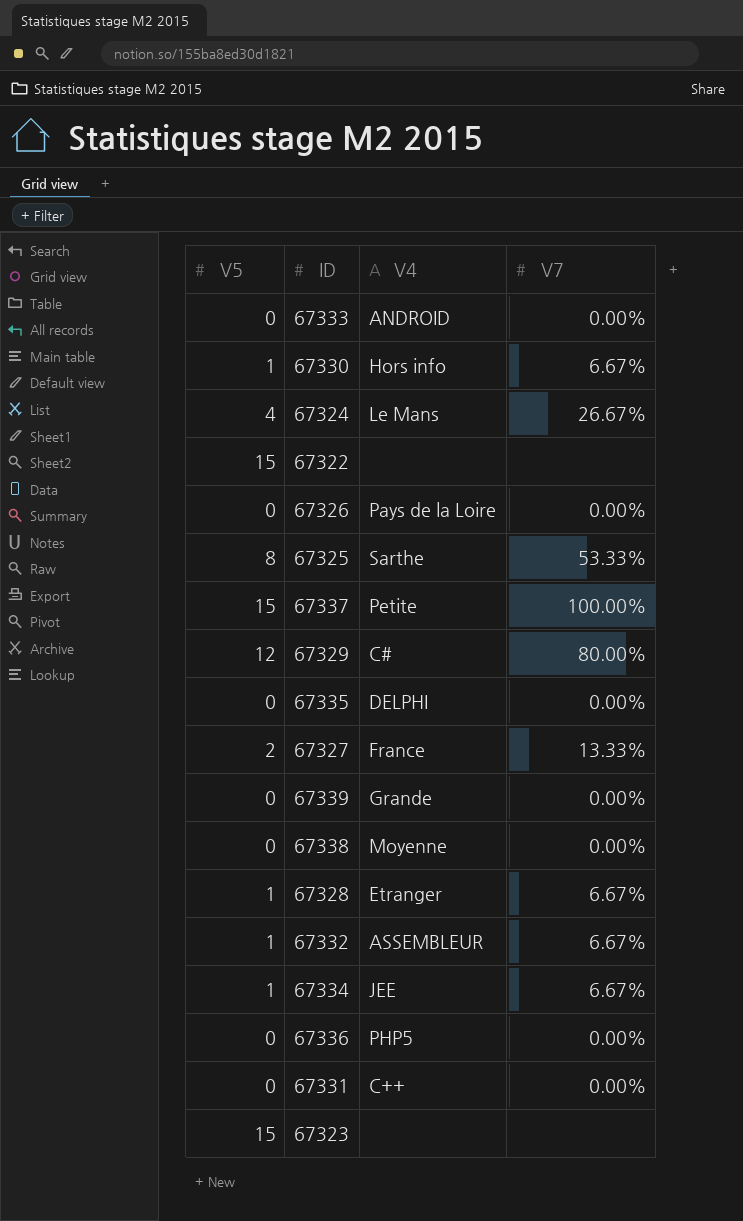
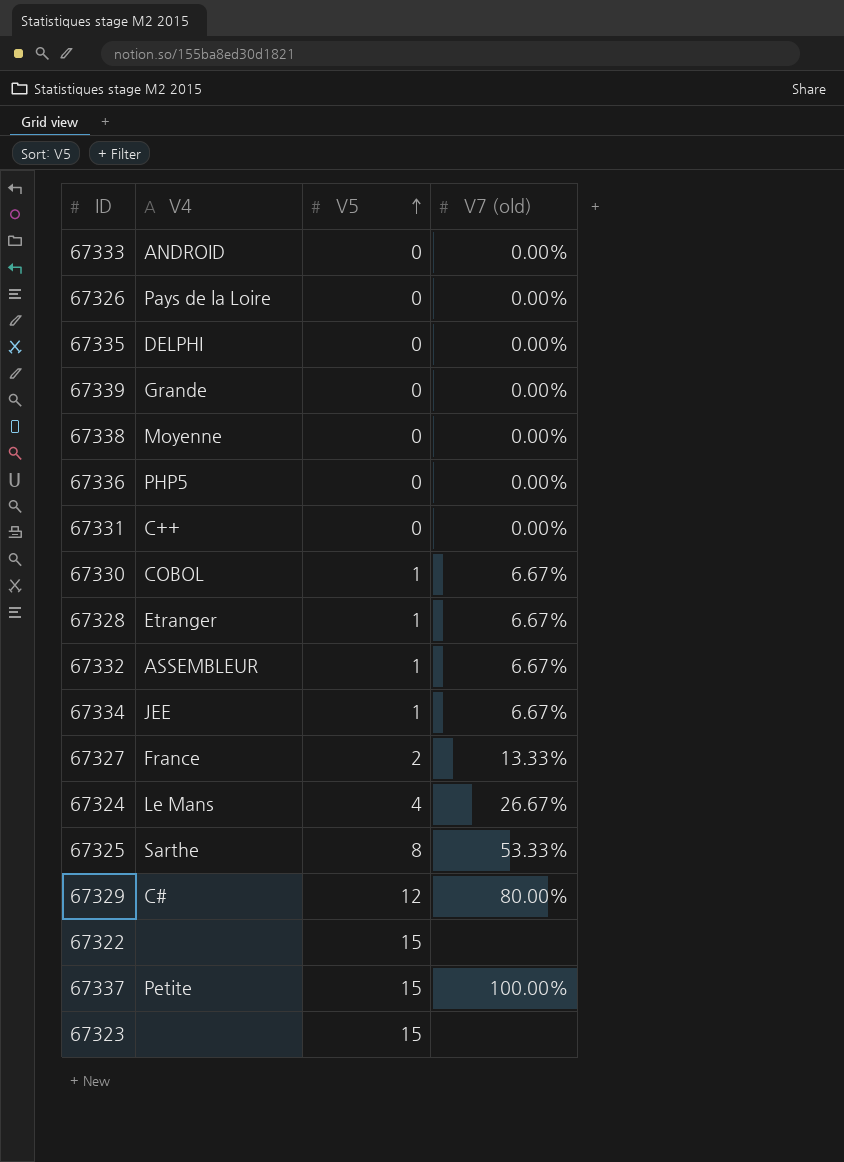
row order: none -> V5 ascending
column V5 | position: 1 -> 3
column name: V7 -> V7 (old)
67330 | V4: Hors info -> COBOL

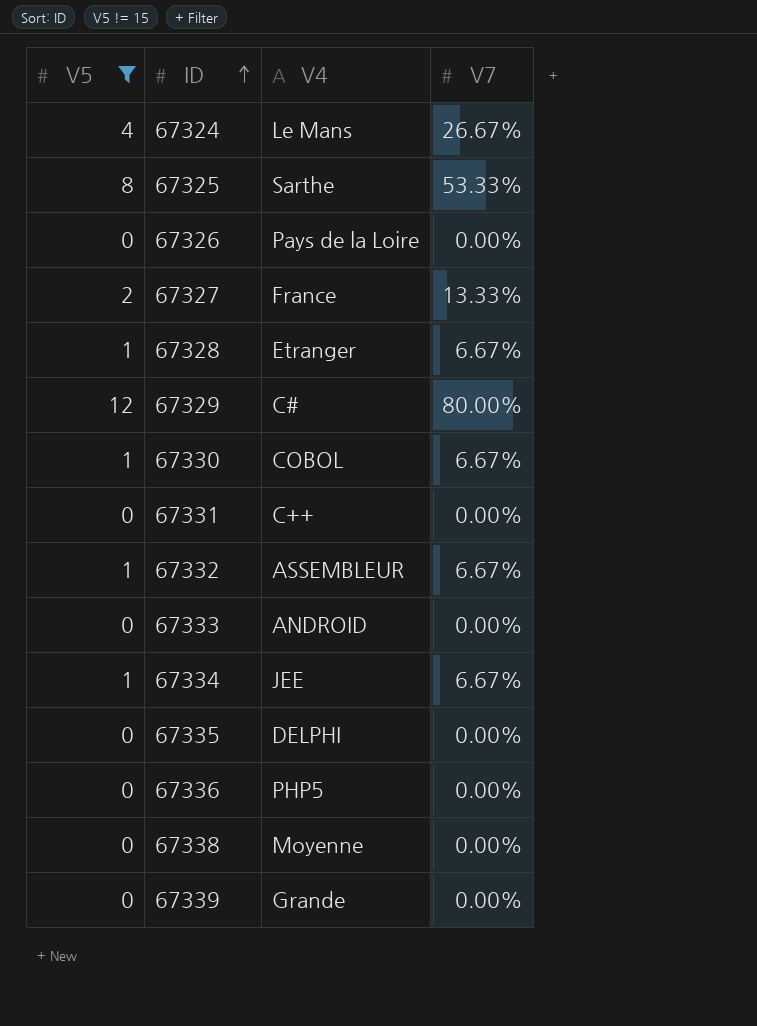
filter: none -> V5 != 15
row order: V5 ascending -> ID ascending
column V5 | position: 3 -> 1
column name: V7 (old) -> V7

